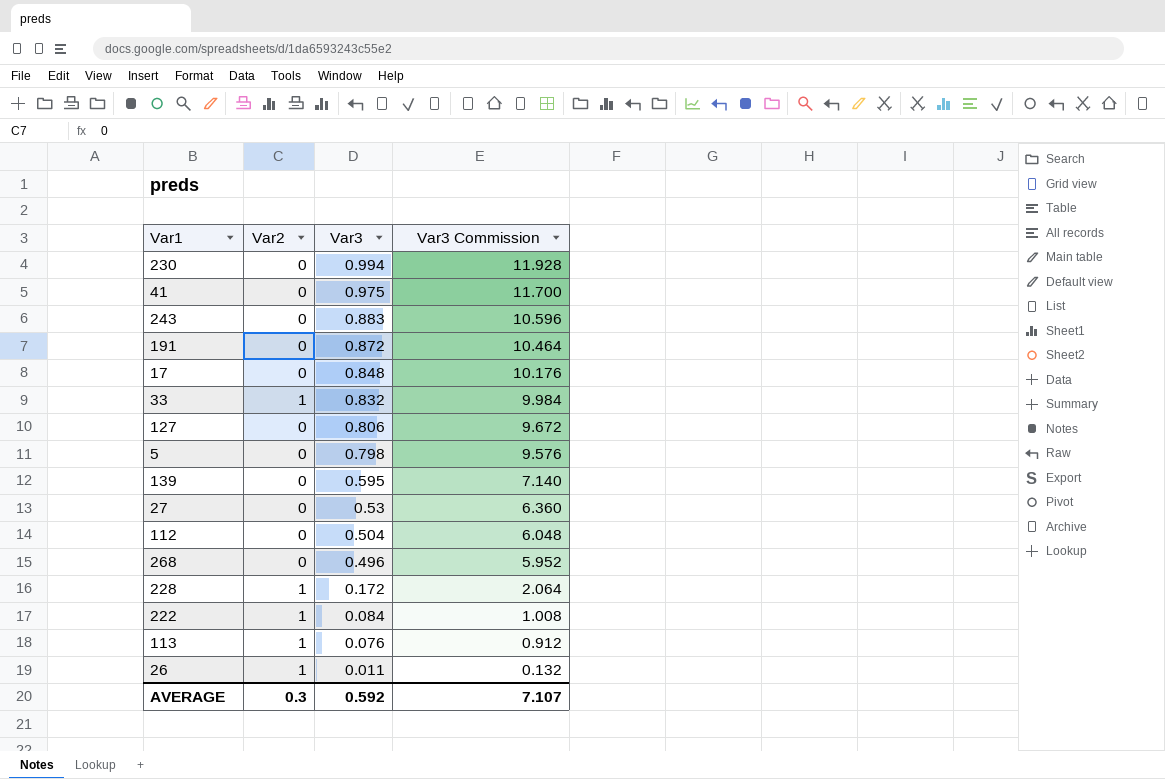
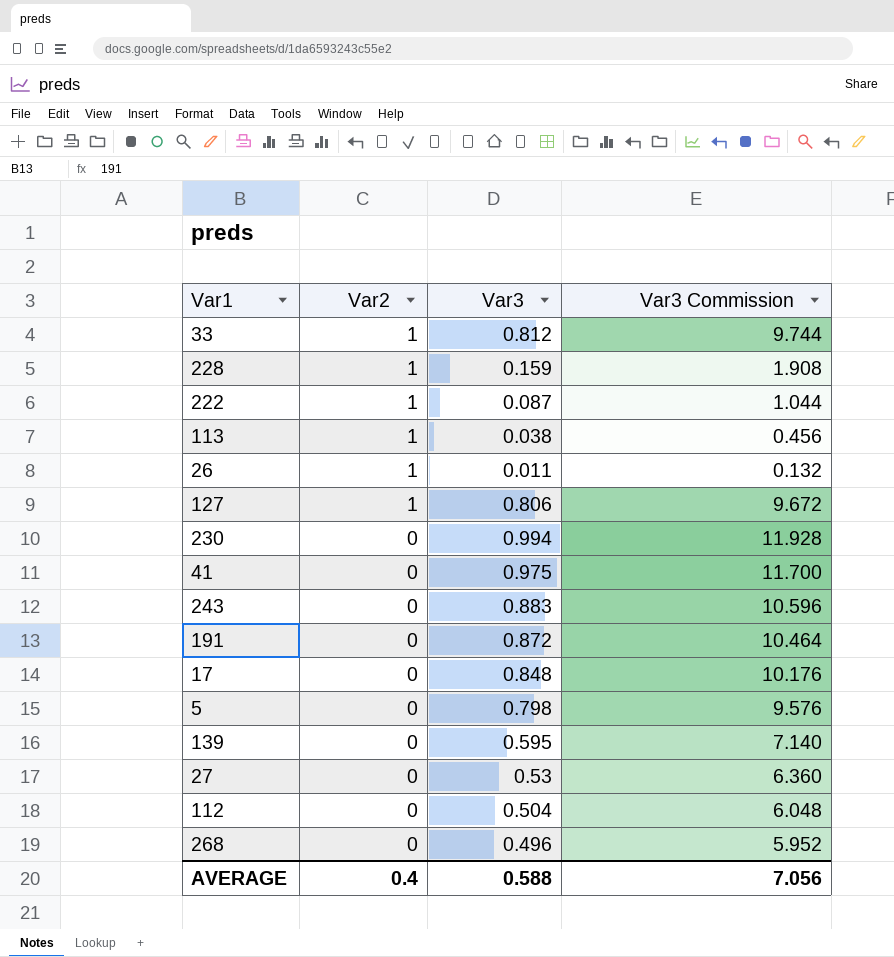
row order: Var3 descending -> Var2 descending
33 | Var3: 0.832 -> 0.812
33 | Var3 Commission: 9.984 -> 9.744
228 | Var3: 0.172 -> 0.159
228 | Var3 Commission: 2.064 -> 1.908
222 | Var3: 0.084 -> 0.087
222 | Var3 Commission: 1.008 -> 1.044
113 | Var3: 0.076 -> 0.038
113 | Var3 Commission: 0.912 -> 0.456
127 | Var2: 0 -> 1
AVERAGE | Var2: 0.3 -> 0.4
AVERAGE | Var3: 0.592 -> 0.588
AVERAGE | Var3 Commission: 7.107 -> 7.056

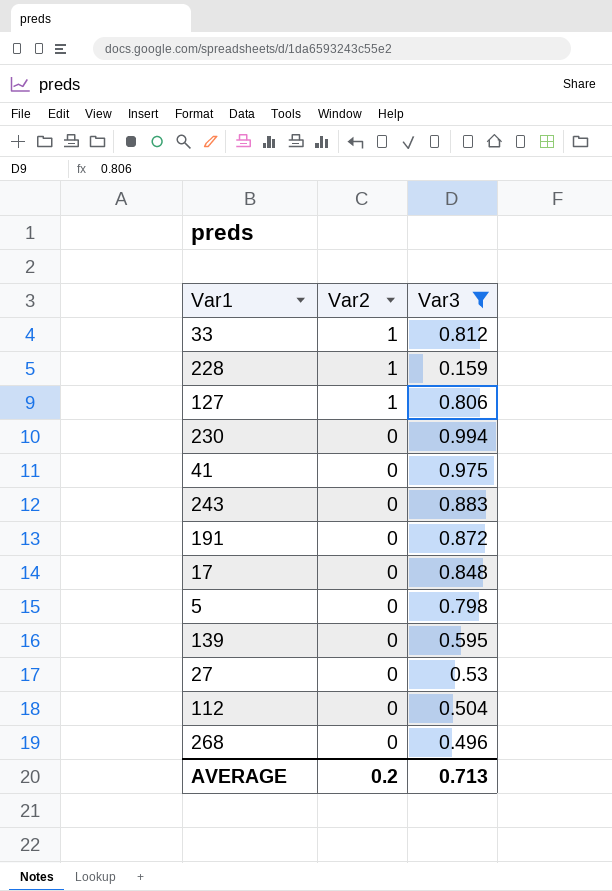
filter: none -> Var3 >= 0.159
column Var3 Commission | formula: [Var3] * 12 -> none
AVERAGE | Var2: 0.4 -> 0.2
AVERAGE | Var3: 0.588 -> 0.713

